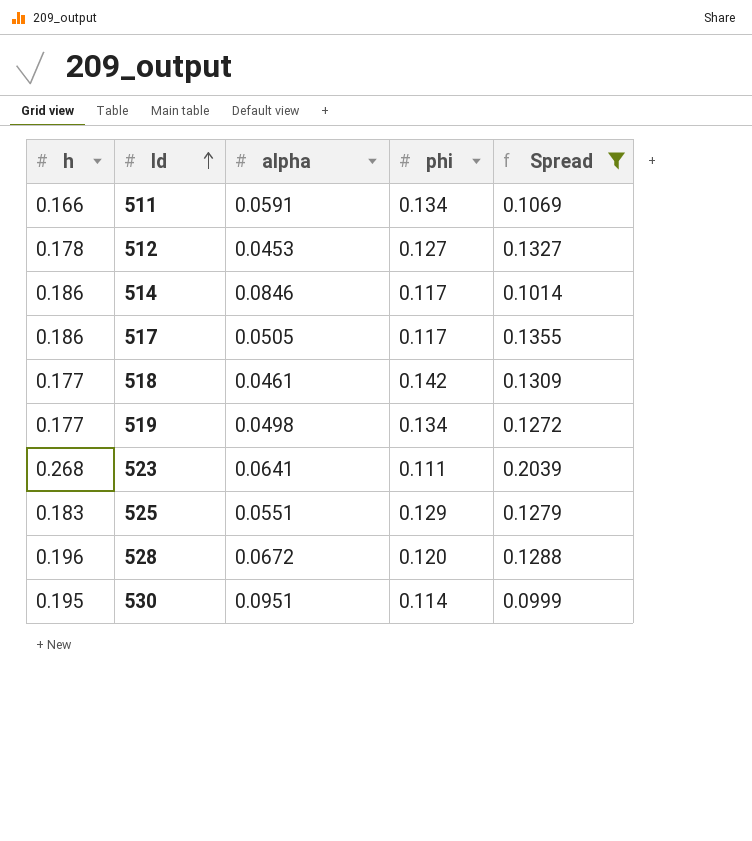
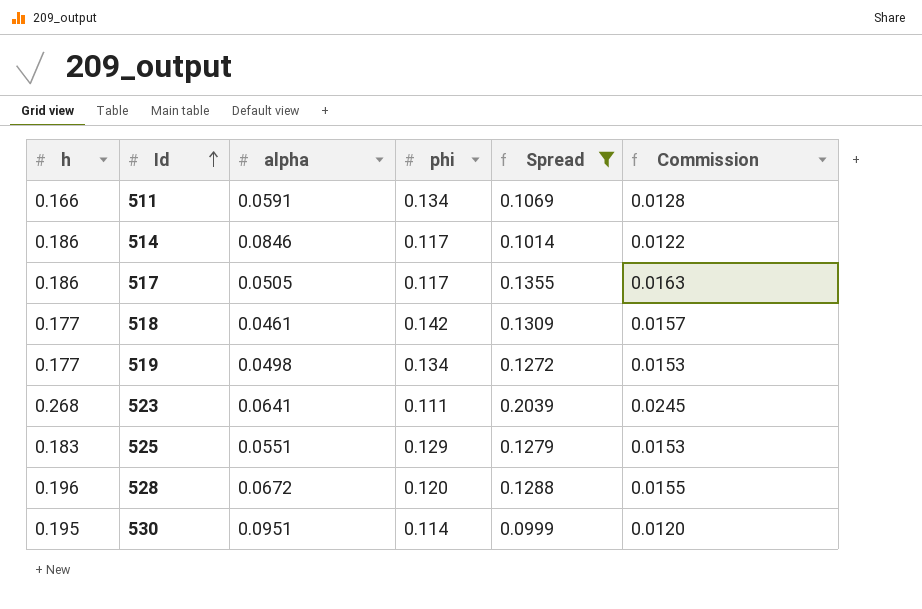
column Commission | formula: none -> [Spread] * 0.12
row 512: 0.178 | 0.0453 | 0.127 | 0.1327 -> none

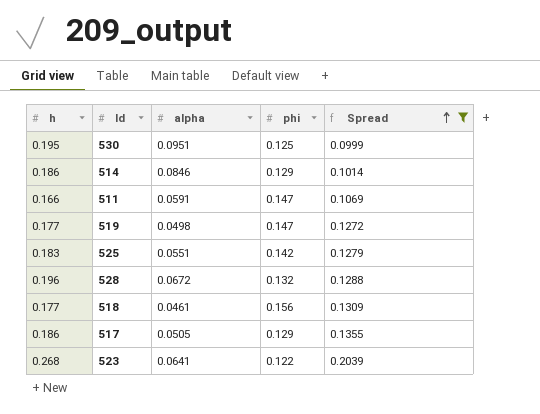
row order: Id ascending -> Spread ascending
column Commission | formula: [Spread] * 0.12 -> none
530 | phi: 0.114 -> 0.125
514 | phi: 0.117 -> 0.129
511 | phi: 0.134 -> 0.147
519 | phi: 0.134 -> 0.147
525 | phi: 0.129 -> 0.142
528 | phi: 0.120 -> 0.132
518 | phi: 0.142 -> 0.156
517 | phi: 0.117 -> 0.129
523 | phi: 0.111 -> 0.122

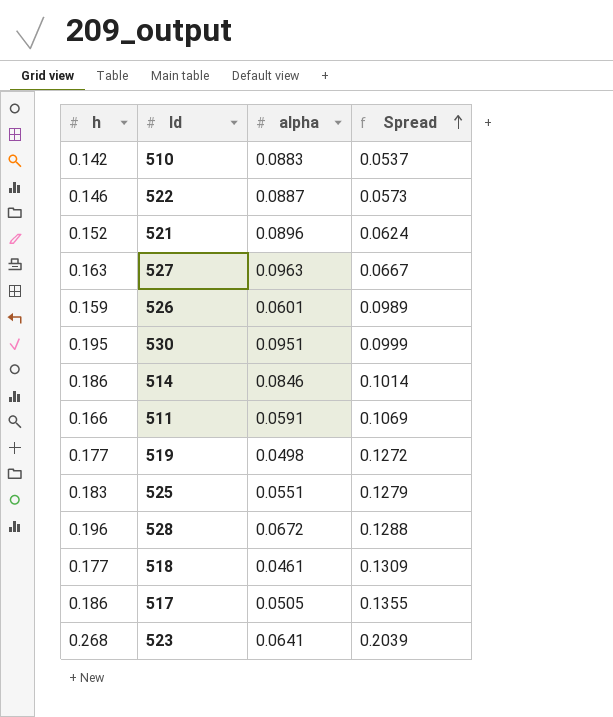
filter: Spread >= 0.0999 -> none
column phi | position: 4 -> none

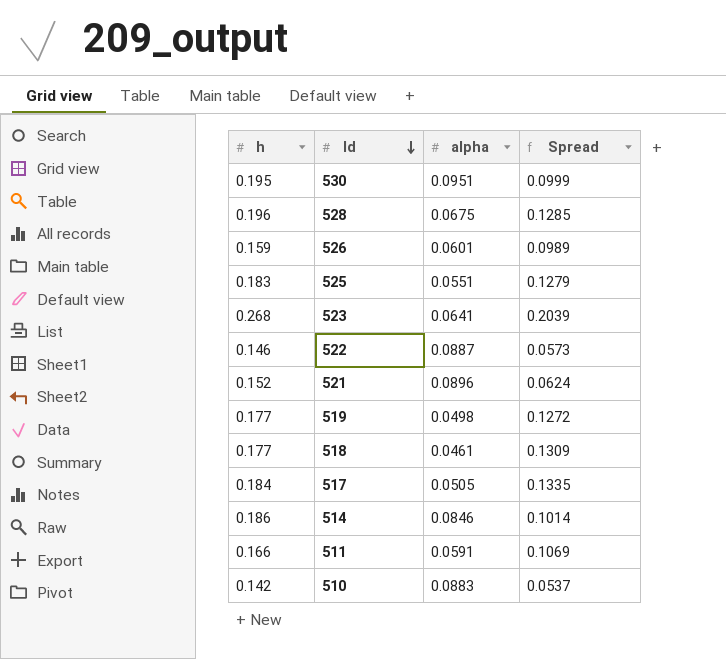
row order: Spread ascending -> Id descending
row 527: 0.163 | 0.0963 | 0.0667 -> none
528 | alpha: 0.0672 -> 0.0675
528 | Spread: 0.1288 -> 0.1285
517 | h: 0.186 -> 0.184
517 | Spread: 0.1355 -> 0.1335

